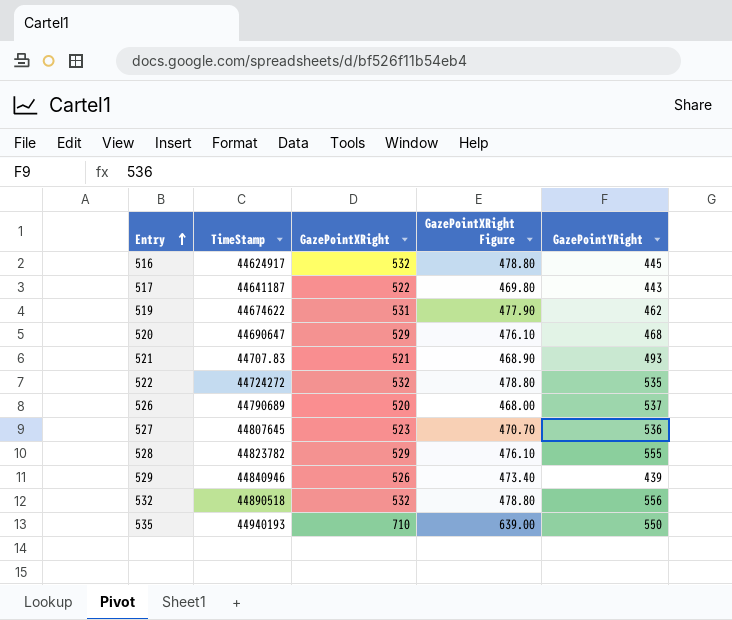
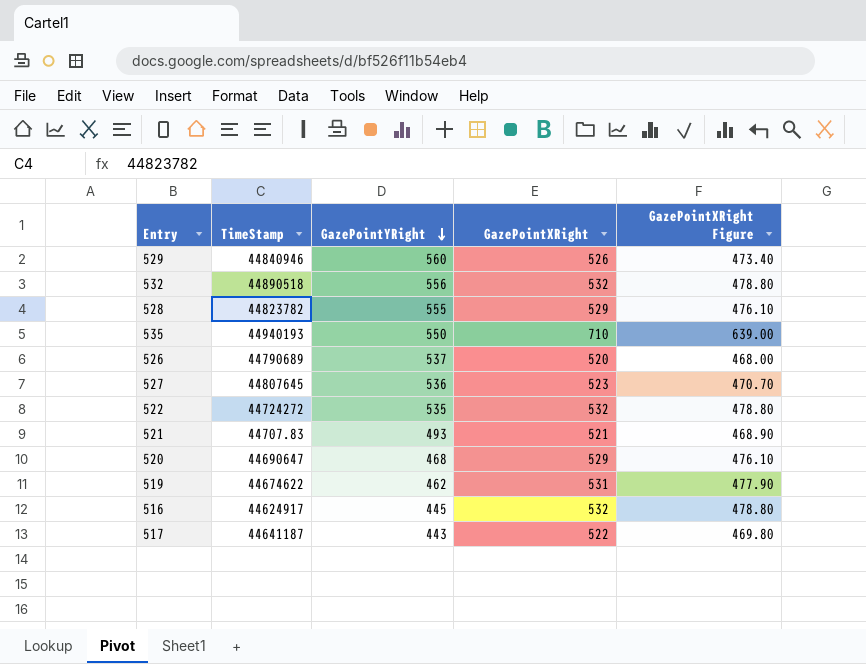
row order: Entry ascending -> GazePointYRight descending
column GazePointYRight | position: 5 -> 3
529 | GazePointYRight: 439 -> 560

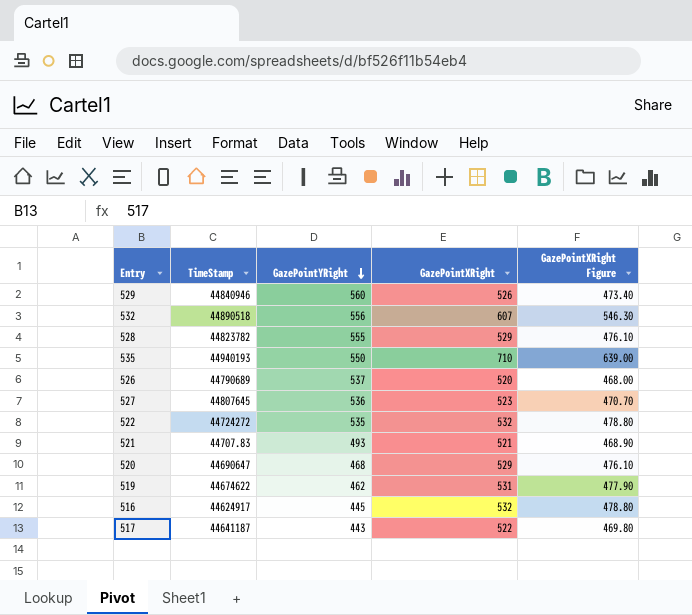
532 | GazePointXRight: 532 -> 607
532 | GazePointXRight Figure: 478.80 -> 546.30

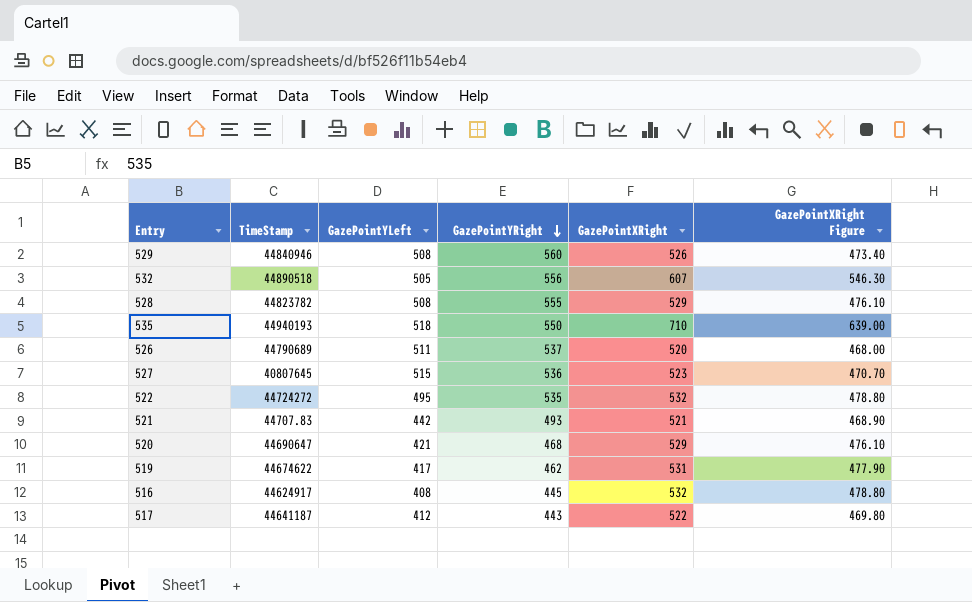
column GazePointYLeft | position: none -> 3
527 | TimeStamp: 44807645 -> 40807645

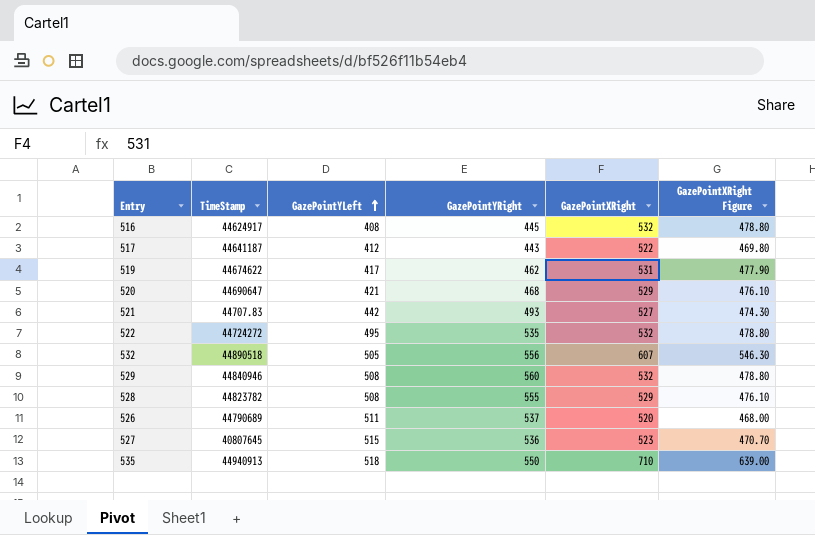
row order: GazePointYRight descending -> GazePointYLeft ascending
521 | GazePointXRight: 521 -> 527
521 | GazePointXRight Figure: 468.90 -> 474.30
529 | GazePointXRight: 526 -> 532
529 | GazePointXRight Figure: 473.40 -> 478.80
535 | TimeStamp: 44940193 -> 44940913

